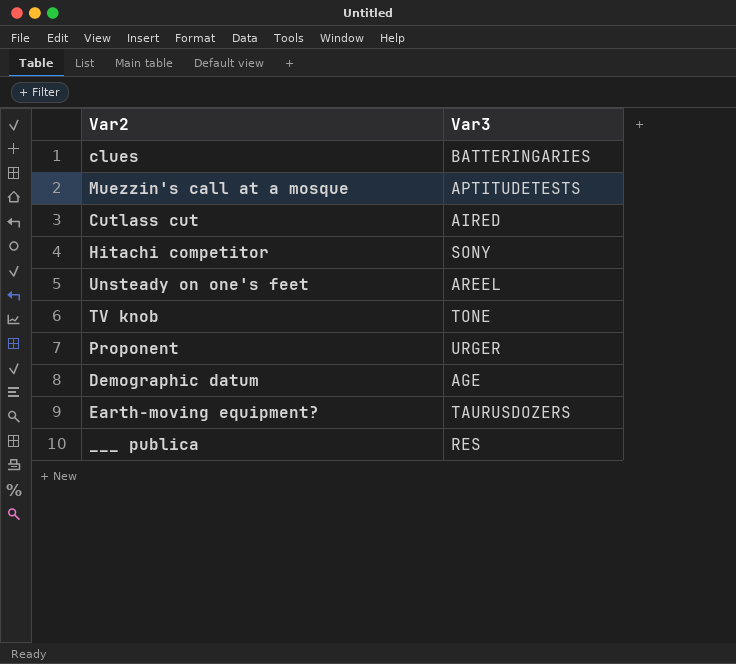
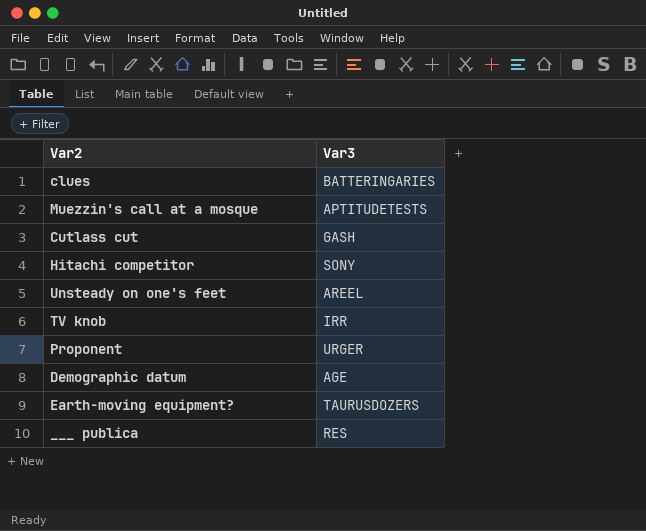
Cutlass cut | Var3: AIRED -> GASH
TV knob | Var3: TONE -> IRR

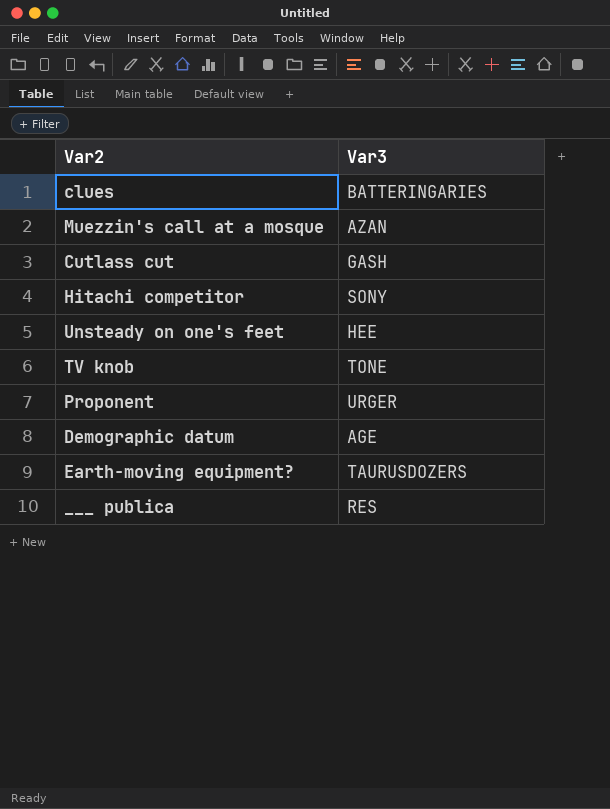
Muezzin's call at a mosque | Var3: APTITUDETESTS -> AZAN
Unsteady on one's feet | Var3: AREEL -> HEE
TV knob | Var3: IRR -> TONE

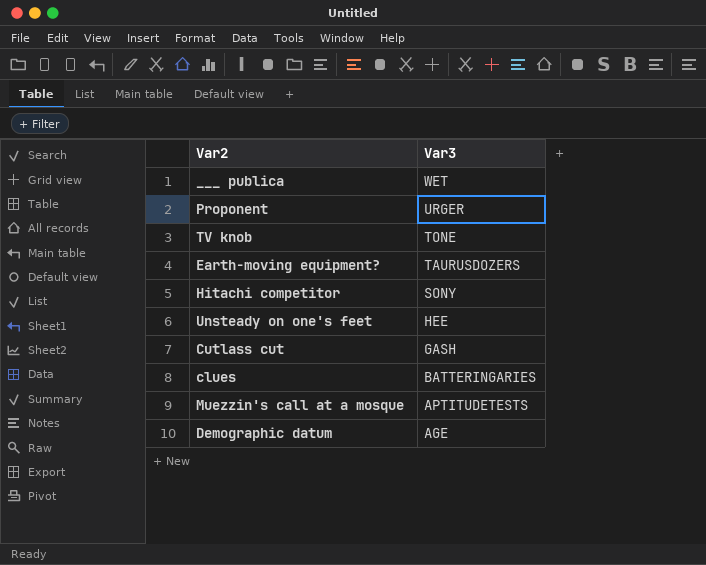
row order: none -> Var3 descending
___ publica | Var3: RES -> WET
Muezzin's call at a mosque | Var3: AZAN -> APTITUDETESTS

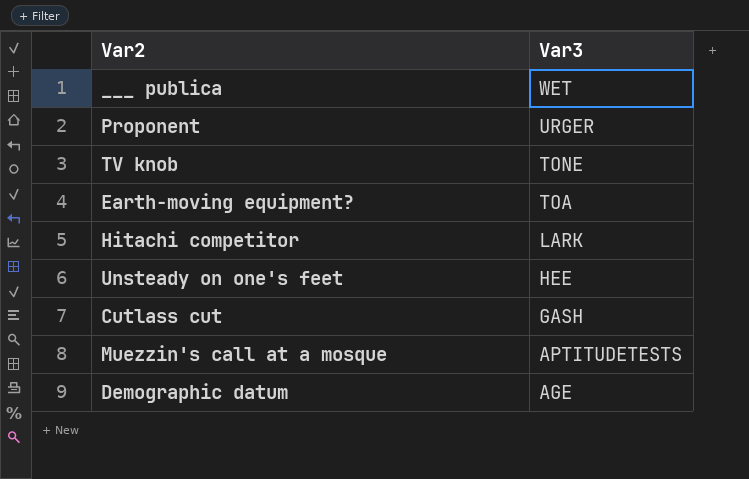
row clues: BATTERINGARIES -> none
Earth-moving equipment? | Var3: TAURUSDOZERS -> TOA
Hitachi competitor | Var3: SONY -> LARK

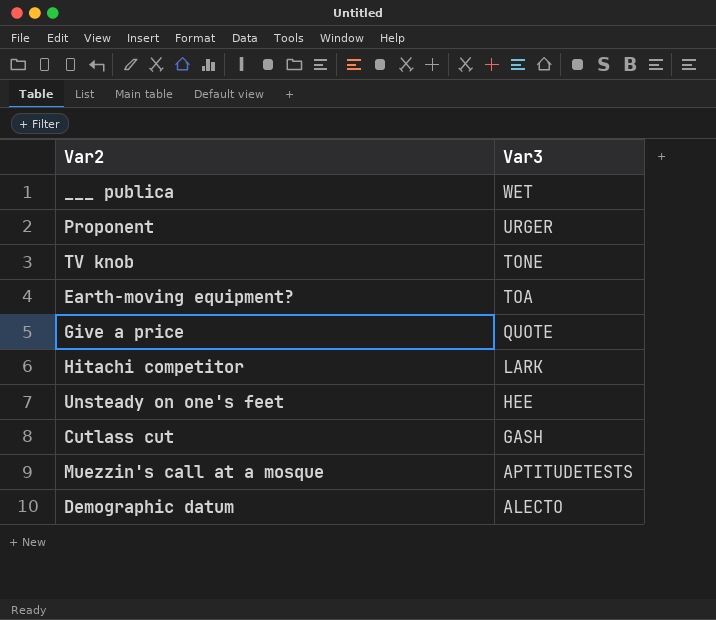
row Give a price: none -> QUOTE
Demographic datum | Var3: AGE -> ALECTO

